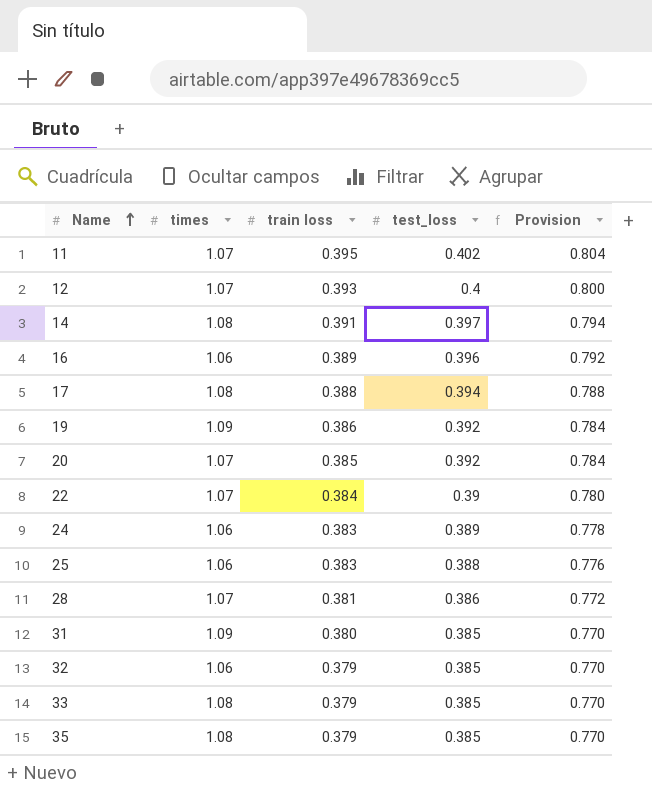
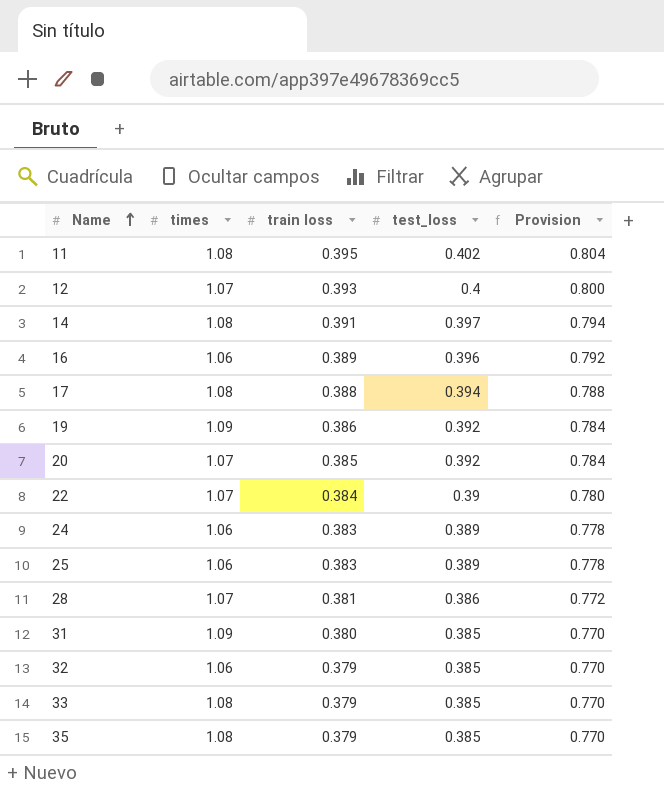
11 | times: 1.07 -> 1.08
25 | test_loss: 0.388 -> 0.389
25 | Provision: 0.776 -> 0.778

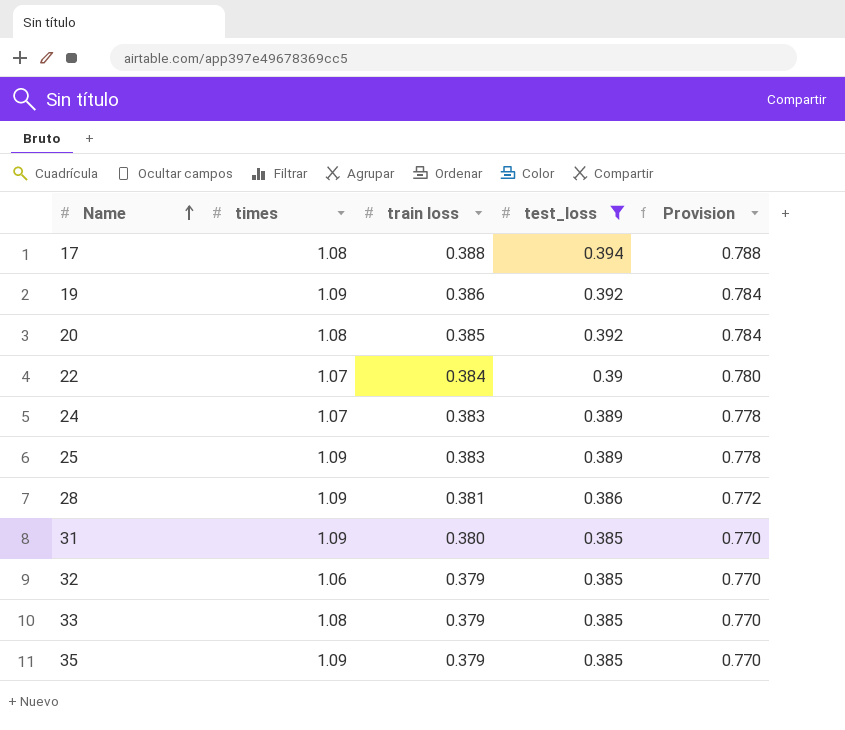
filter: none -> test_loss <= 0.394
20 | times: 1.07 -> 1.08
24 | times: 1.06 -> 1.07
25 | times: 1.06 -> 1.09
28 | times: 1.07 -> 1.09
35 | times: 1.08 -> 1.09

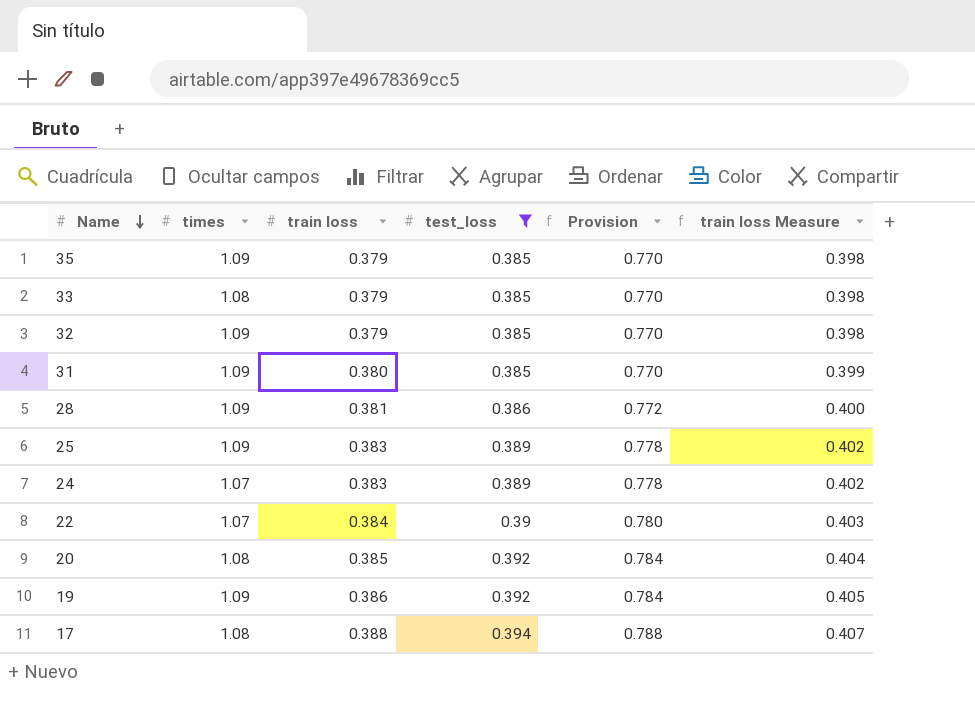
row order: Name ascending -> Name descending
column train loss Measure | formula: none -> [train loss] * 1.05
32 | times: 1.06 -> 1.09

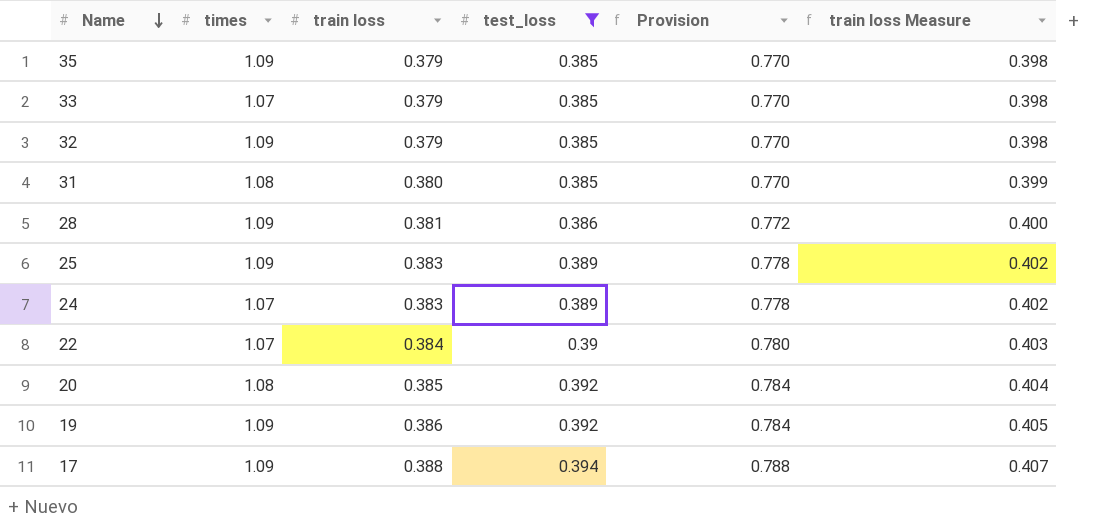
33 | times: 1.08 -> 1.07
31 | times: 1.09 -> 1.08
17 | times: 1.08 -> 1.09

